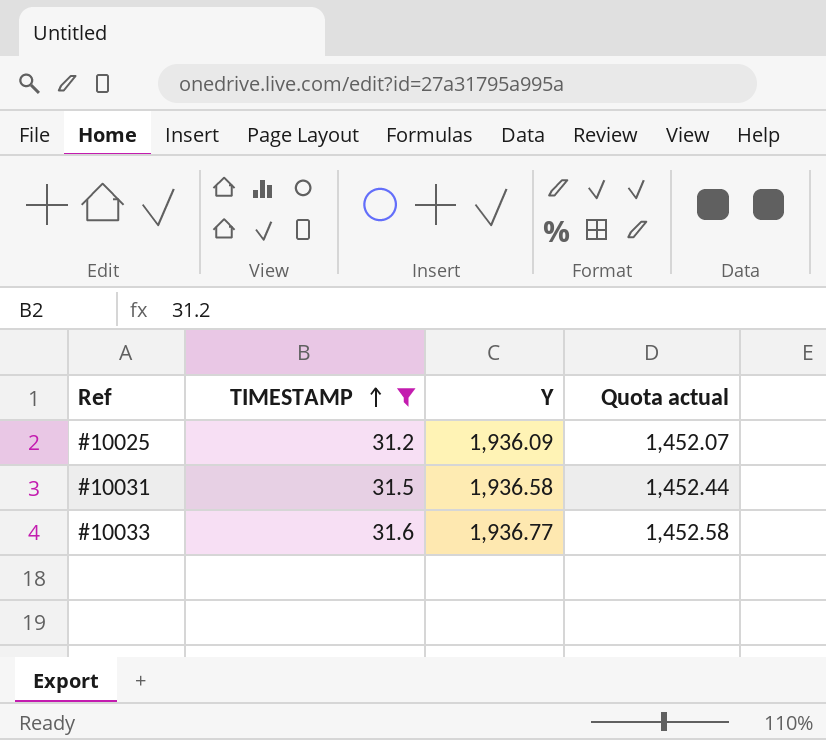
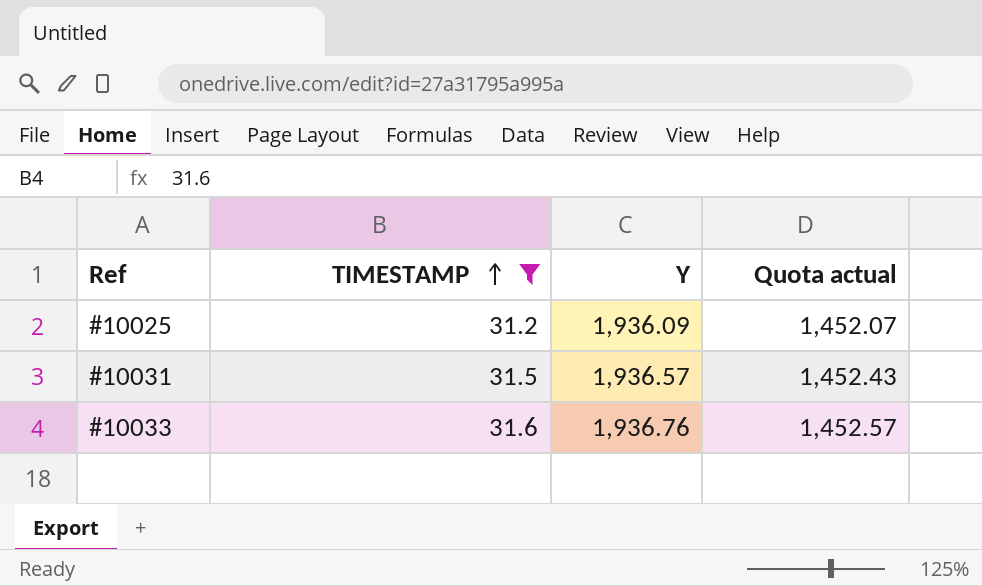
#10031 | Y: 1,936.58 -> 1,936.57
#10031 | Quota actual: 1,452.44 -> 1,452.43
#10033 | Y: 1,936.77 -> 1,936.76
#10033 | Quota actual: 1,452.58 -> 1,452.57

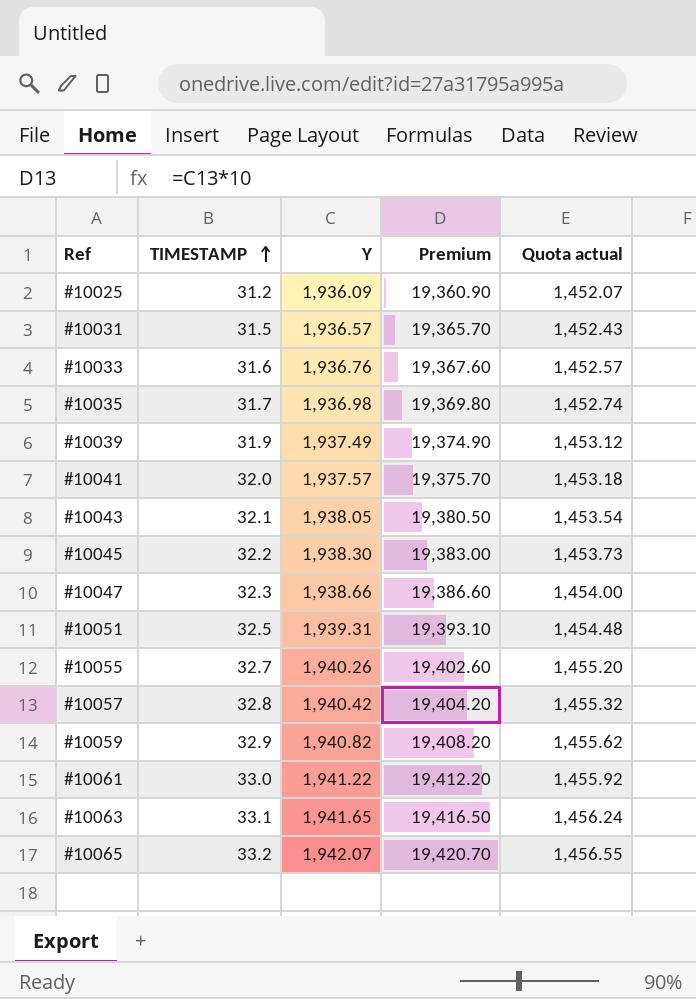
filter: TIMESTAMP <= 31.6 -> none
column Premium | formula: none -> [Y] * 10

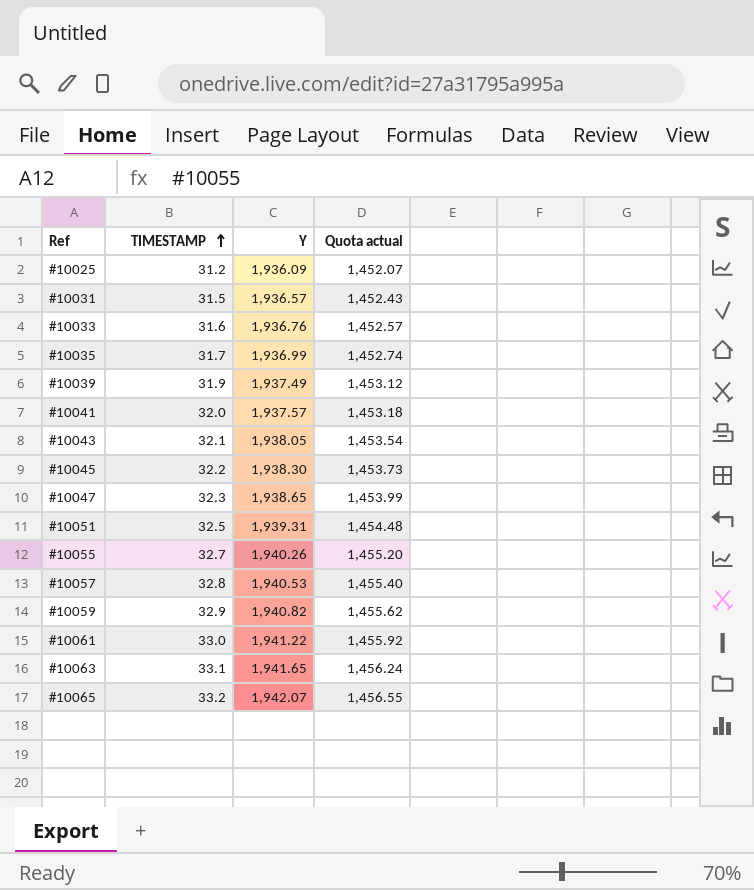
column Premium | formula: [Y] * 10 -> none
#10035 | Y: 1,936.98 -> 1,936.99
#10047 | Y: 1,938.66 -> 1,938.65
#10047 | Quota actual: 1,454.00 -> 1,453.99
#10057 | Y: 1,940.42 -> 1,940.53
#10057 | Quota actual: 1,455.32 -> 1,455.40

